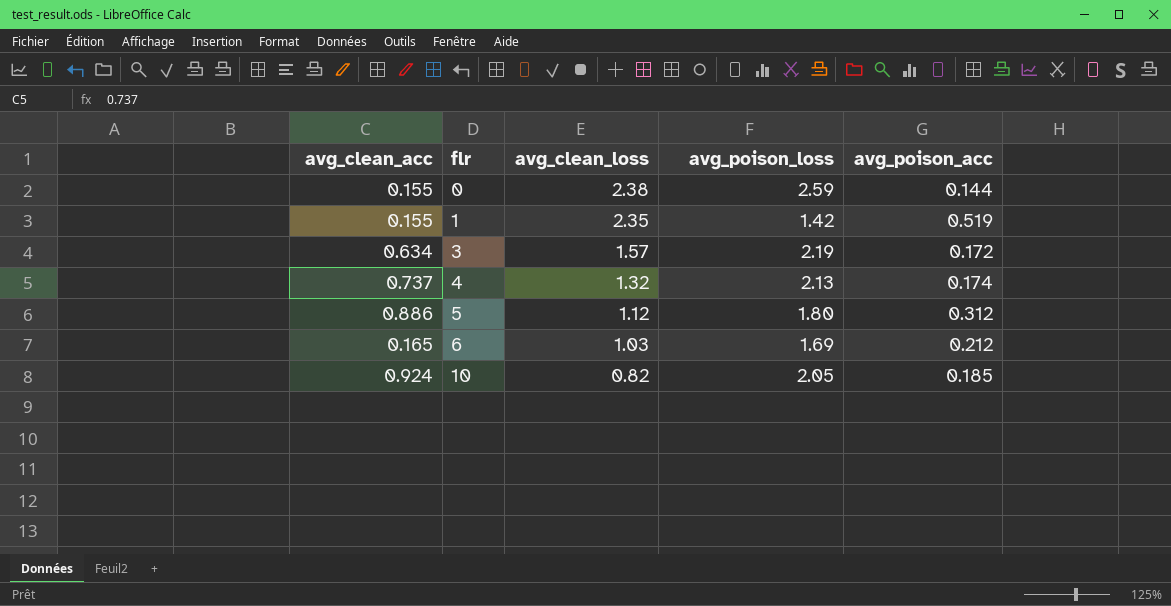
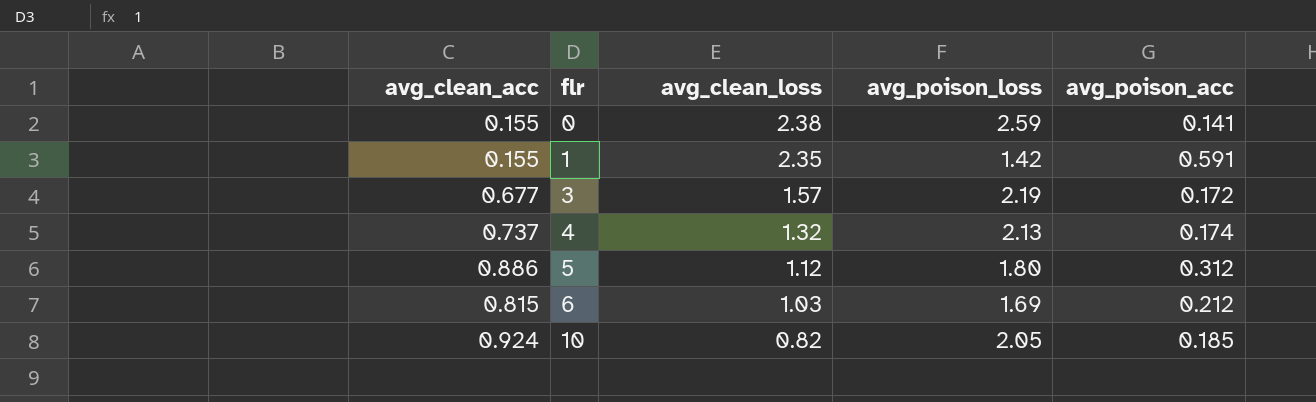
0 | avg_poison_acc: 0.144 -> 0.141
1 | avg_poison_acc: 0.519 -> 0.591
3 | avg_clean_acc: 0.634 -> 0.677
6 | avg_clean_acc: 0.165 -> 0.815

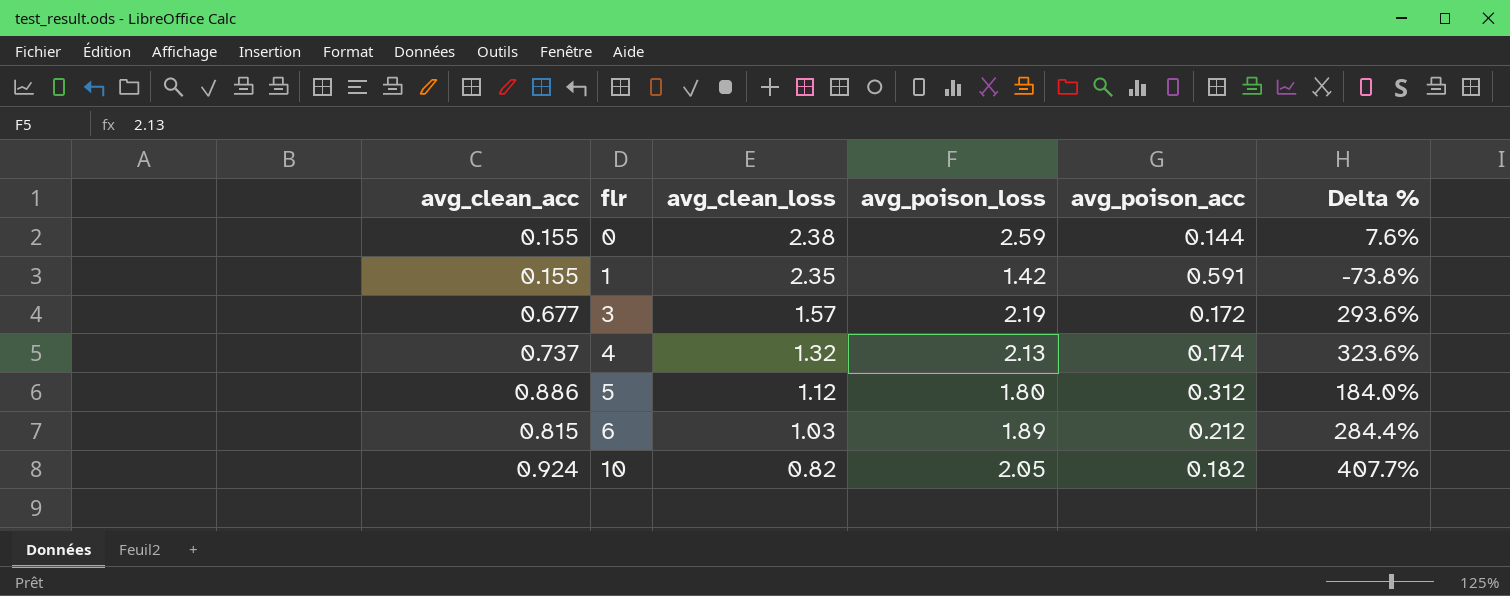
column Delta % | formula: none -> ([avg_clean_acc] - [avg_poison_acc]) / [avg_poison_acc]
0 | avg_poison_acc: 0.141 -> 0.144
6 | avg_poison_loss: 1.69 -> 1.89
10 | avg_poison_acc: 0.185 -> 0.182

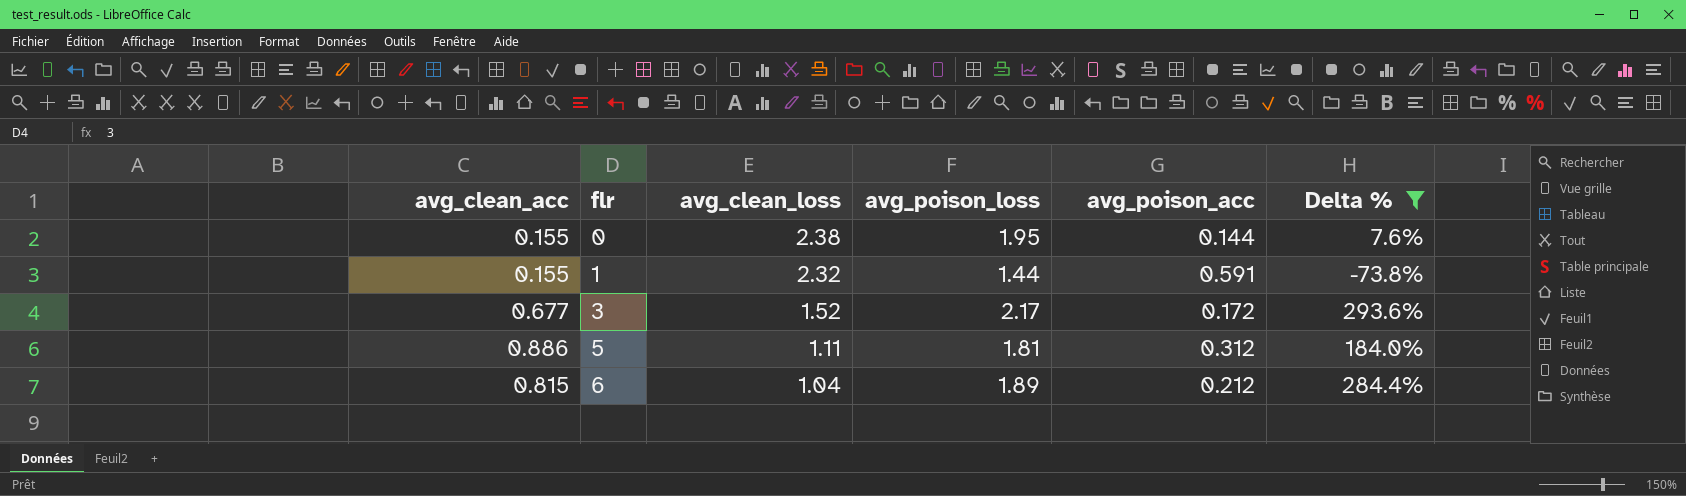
filter: none -> Delta % <= 293.6%
0 | avg_poison_loss: 2.59 -> 1.95
1 | avg_clean_loss: 2.35 -> 2.32
1 | avg_poison_loss: 1.42 -> 1.44
3 | avg_clean_loss: 1.57 -> 1.52
3 | avg_poison_loss: 2.19 -> 2.17
5 | avg_clean_loss: 1.12 -> 1.11
5 | avg_poison_loss: 1.80 -> 1.81
6 | avg_clean_loss: 1.03 -> 1.04

